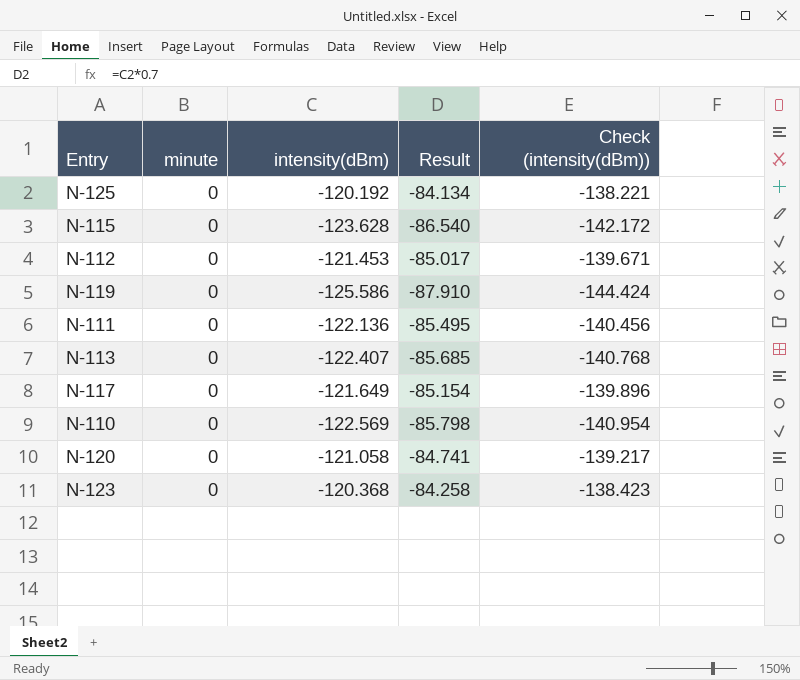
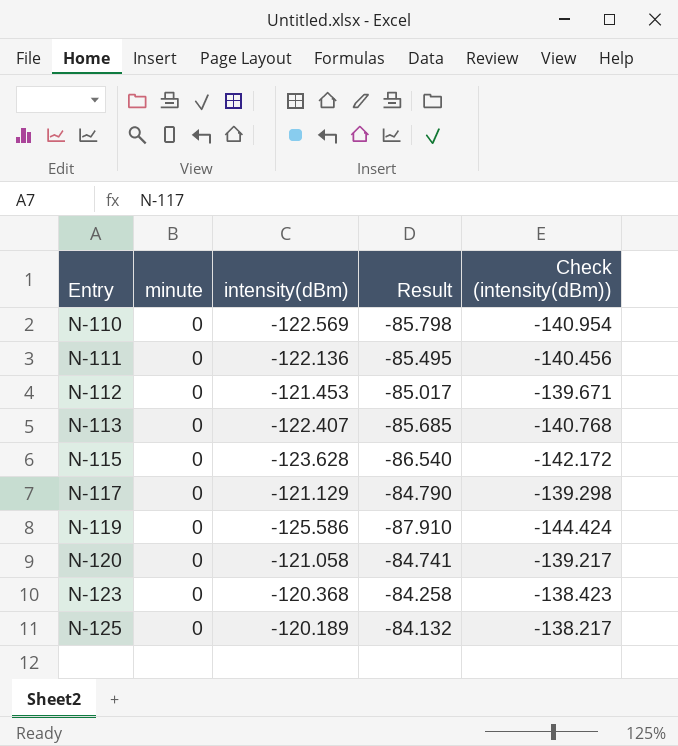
row order: none -> Entry ascending
N-117 | intensity(dBm): -121.649 -> -121.129
N-117 | Result: -85.154 -> -84.790
N-117 | Check (intensity(dBm)): -139.896 -> -139.298
N-125 | intensity(dBm): -120.192 -> -120.189
N-125 | Result: -84.134 -> -84.132
N-125 | Check (intensity(dBm)): -138.221 -> -138.217

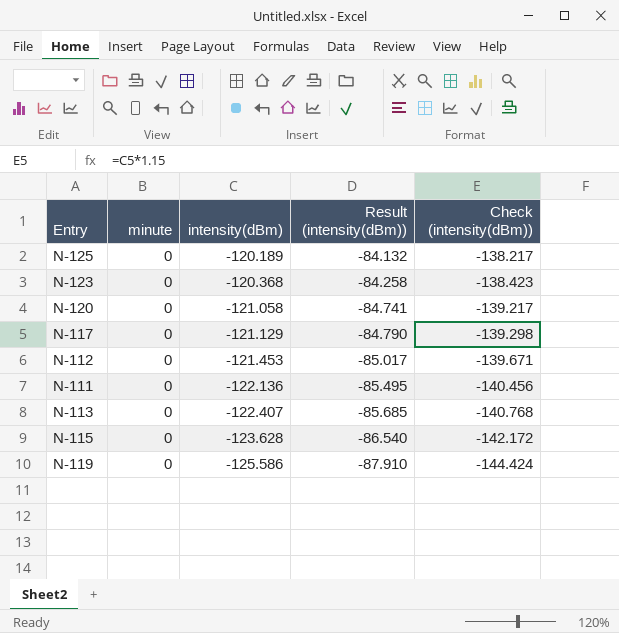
row order: Entry ascending -> intensity(dBm) descending
column name: Result -> Result (intensity(dBm))
row N-110: 0 | -122.569 | -85.798 | -140.954 -> none

